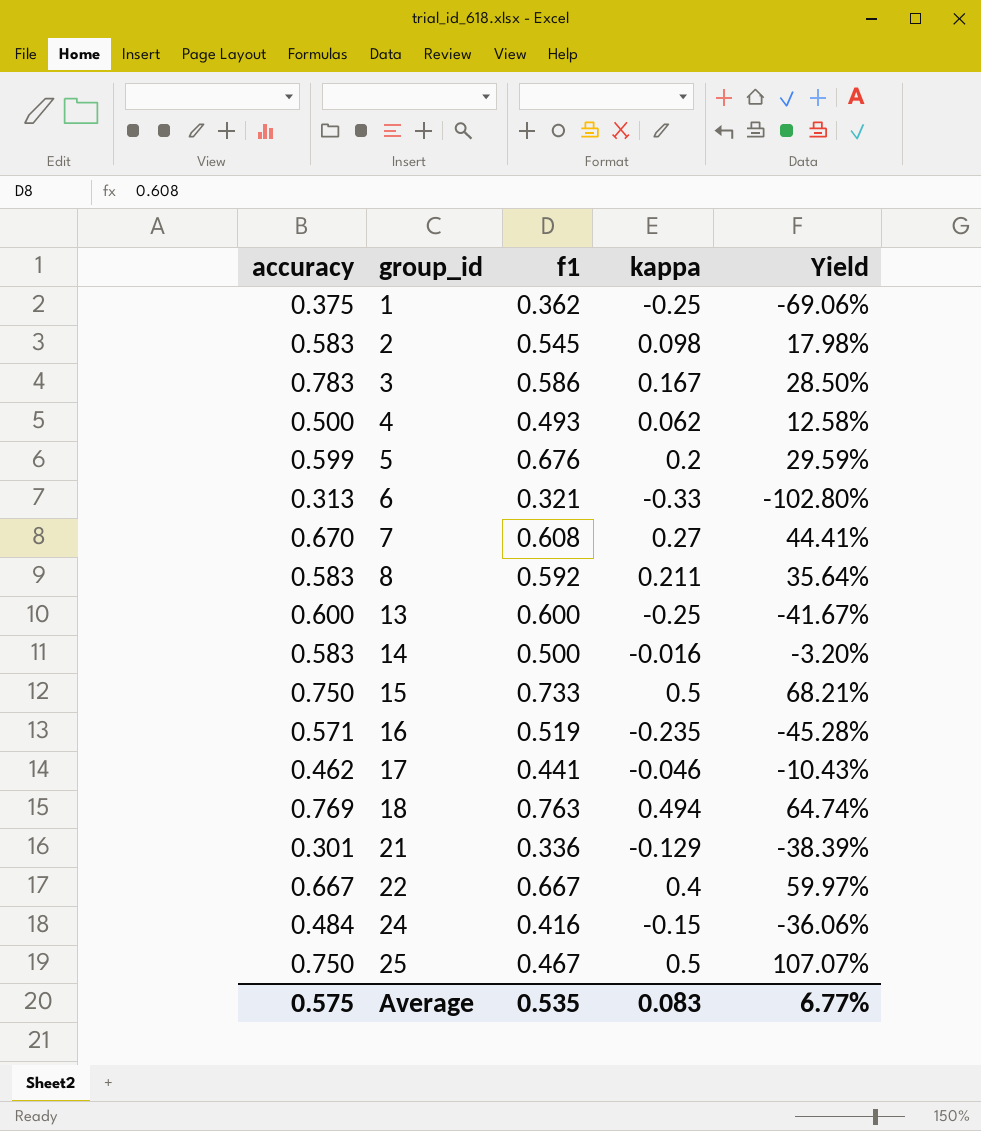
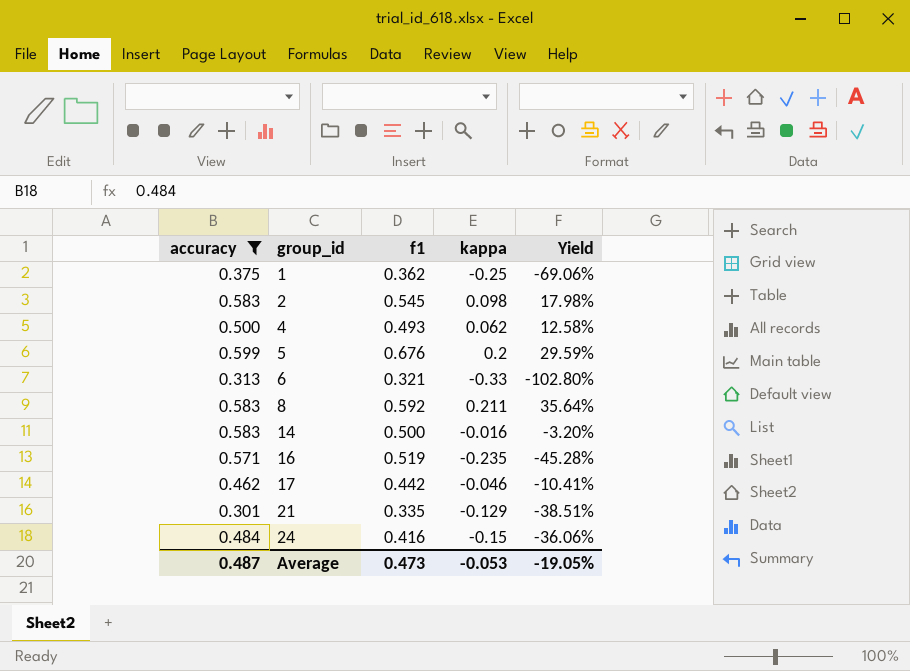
filter: none -> accuracy <= 0.599
17 | f1: 0.441 -> 0.442
17 | Yield: -10.43% -> -10.41%
21 | f1: 0.336 -> 0.335
21 | Yield: -38.39% -> -38.51%
Average | accuracy: 0.575 -> 0.487
Average | f1: 0.535 -> 0.473
Average | kappa: 0.083 -> -0.053
Average | Yield: 6.77% -> -19.05%

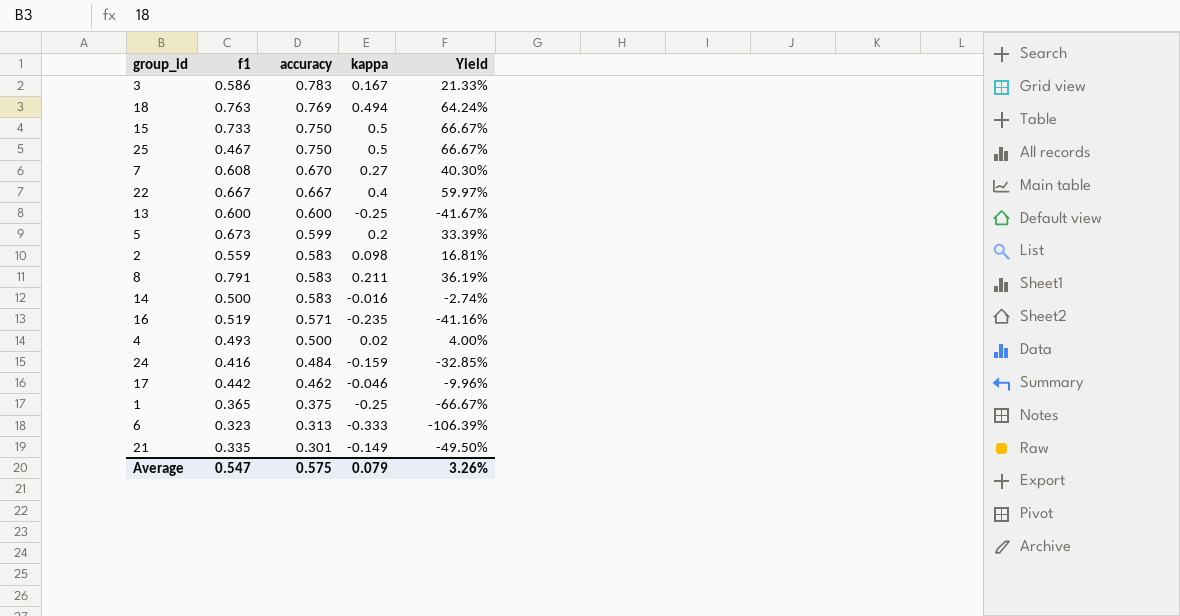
filter: accuracy <= 0.599 -> none
row order: group_id ascending -> accuracy descending
column accuracy | position: 1 -> 3
column Yield | formula: [kappa] / [f1] -> [kappa] / [accuracy]
5 | f1: 0.676 -> 0.673
2 | f1: 0.545 -> 0.559
8 | f1: 0.592 -> 0.791
4 | kappa: 0.062 -> 0.02
24 | kappa: -0.15 -> -0.159
1 | f1: 0.362 -> 0.365
6 | f1: 0.321 -> 0.323
6 | kappa: -0.33 -> -0.333
21 | kappa: -0.129 -> -0.149
Average | f1: 0.473 -> 0.547
Average | accuracy: 0.487 -> 0.575
Average | kappa: -0.053 -> 0.079
Average | Yield: -19.05% -> 3.26%

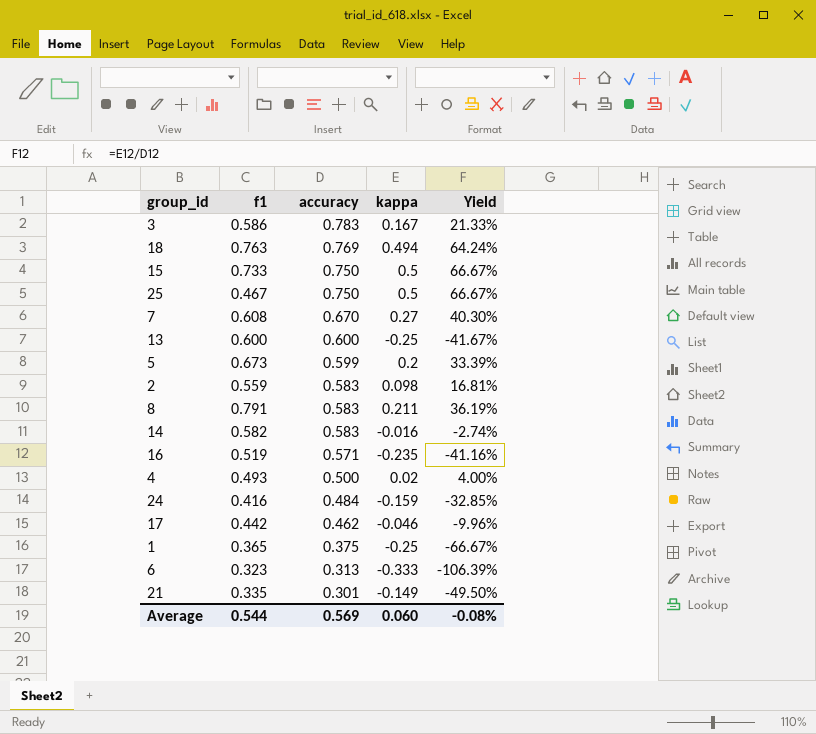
row 22: 0.667 | 0.667 | 0.4 | 59.97% -> none
14 | f1: 0.500 -> 0.582
Average | f1: 0.547 -> 0.544
Average | accuracy: 0.575 -> 0.569
Average | kappa: 0.079 -> 0.060
Average | Yield: 3.26% -> -0.08%

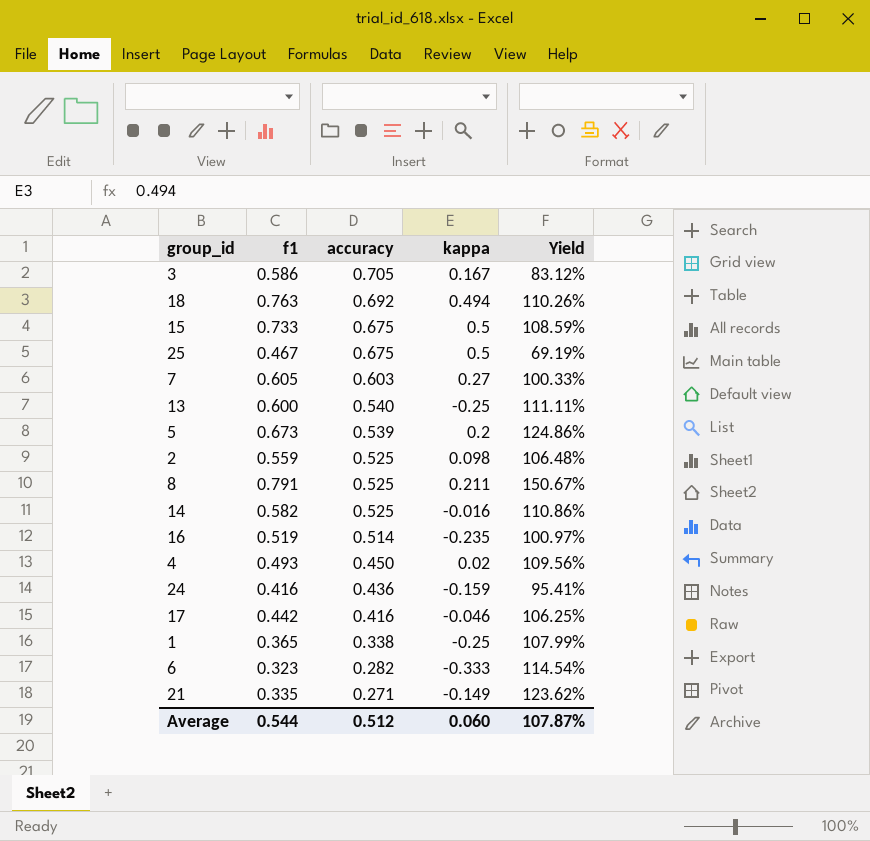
column Yield | formula: [kappa] / [accuracy] -> [f1] / [accuracy]
3 | accuracy: 0.783 -> 0.705
18 | accuracy: 0.769 -> 0.692
15 | accuracy: 0.750 -> 0.675
25 | accuracy: 0.750 -> 0.675
7 | f1: 0.608 -> 0.605
7 | accuracy: 0.670 -> 0.603
13 | accuracy: 0.600 -> 0.540
5 | accuracy: 0.599 -> 0.539
2 | accuracy: 0.583 -> 0.525
8 | accuracy: 0.583 -> 0.525
14 | accuracy: 0.583 -> 0.525
16 | accuracy: 0.571 -> 0.514
4 | accuracy: 0.500 -> 0.450
24 | accuracy: 0.484 -> 0.436
17 | accuracy: 0.462 -> 0.416
1 | accuracy: 0.375 -> 0.338
6 | accuracy: 0.313 -> 0.282
21 | accuracy: 0.301 -> 0.271
Average | accuracy: 0.569 -> 0.512
Average | Yield: -0.08% -> 107.87%

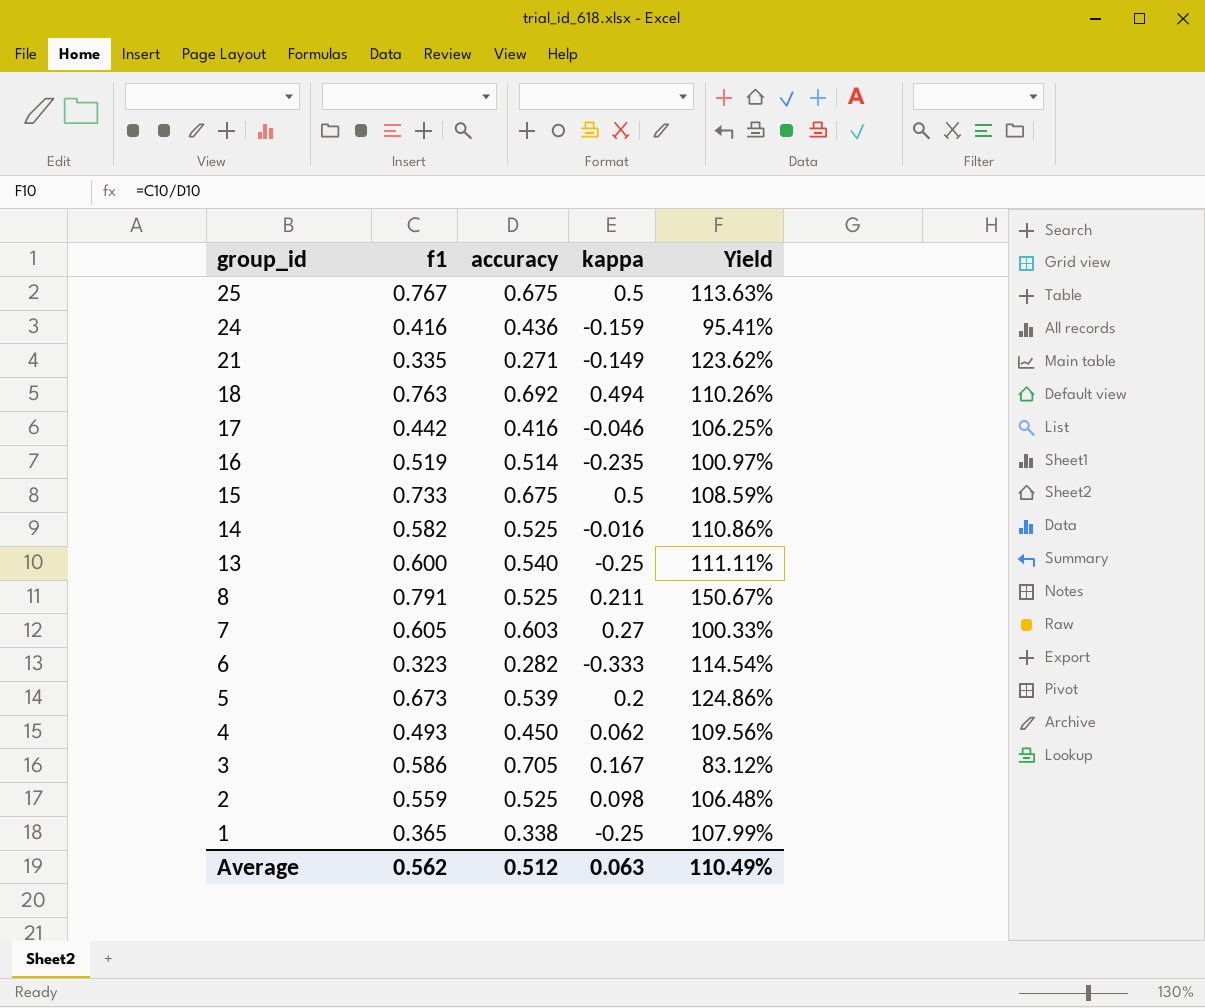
row order: accuracy descending -> group_id descending
25 | f1: 0.467 -> 0.767
25 | Yield: 69.19% -> 113.63%
4 | kappa: 0.02 -> 0.062
Average | f1: 0.544 -> 0.562
Average | kappa: 0.060 -> 0.063
Average | Yield: 107.87% -> 110.49%

